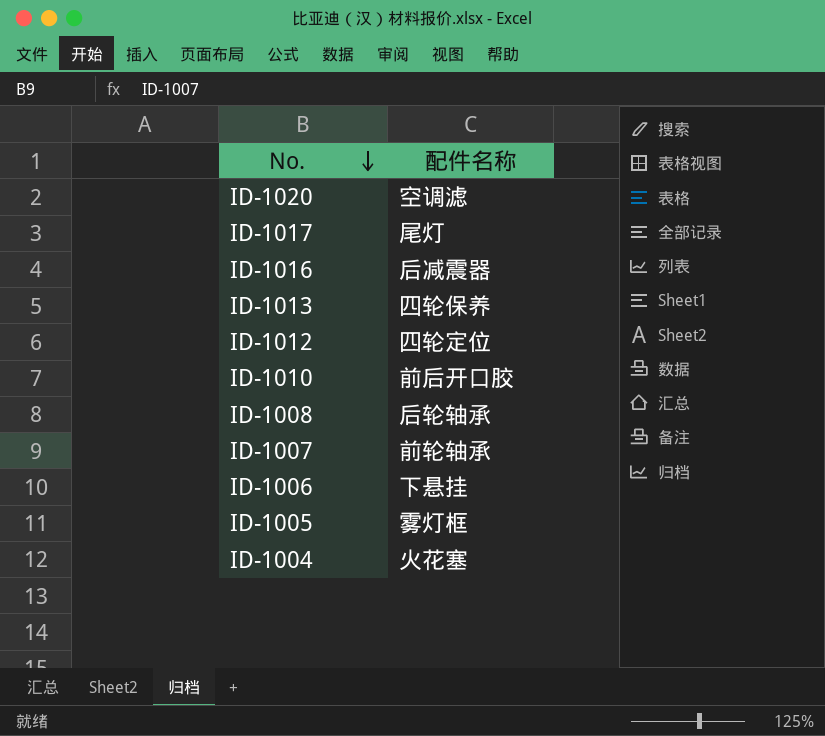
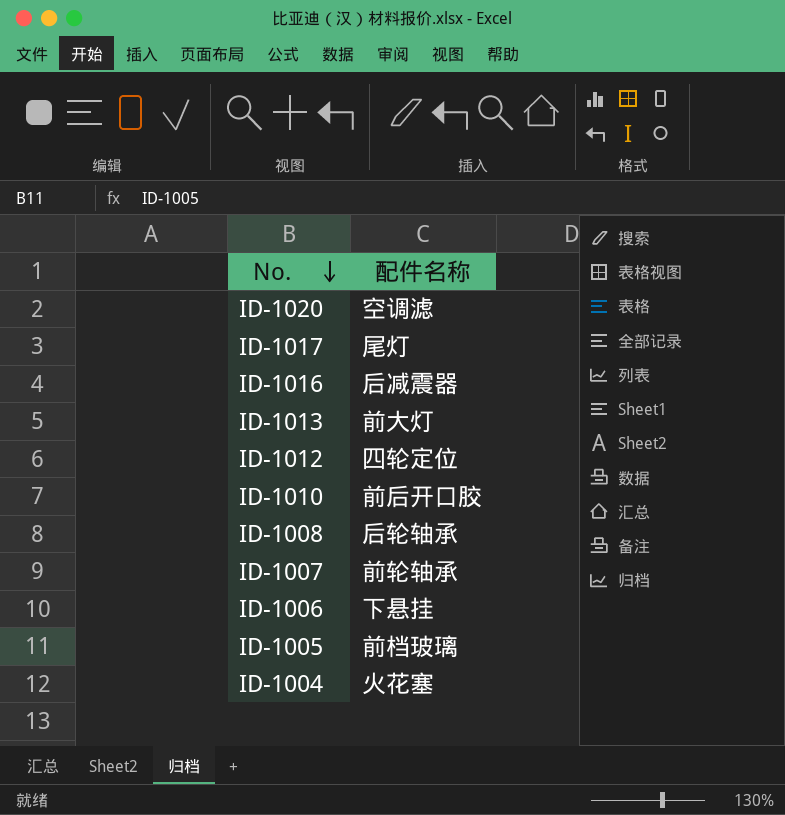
ID-1013 | 配件名称: 四轮保养 -> 前大灯
ID-1005 | 配件名称: 雾灯框 -> 前档玻璃

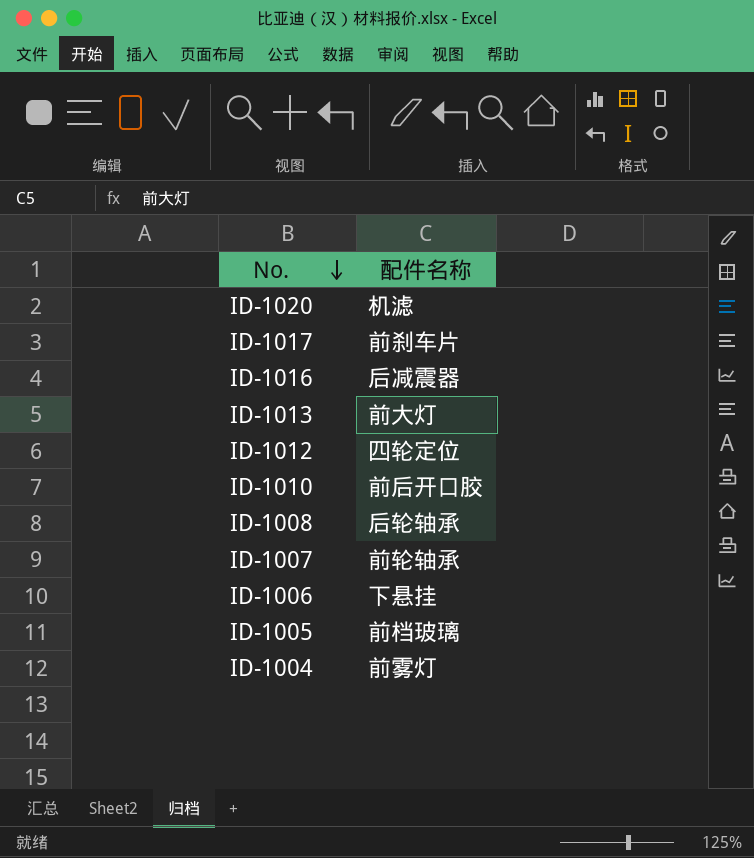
ID-1020 | 配件名称: 空调滤 -> 机滤
ID-1017 | 配件名称: 尾灯 -> 前刹车片
ID-1004 | 配件名称: 火花塞 -> 前雾灯

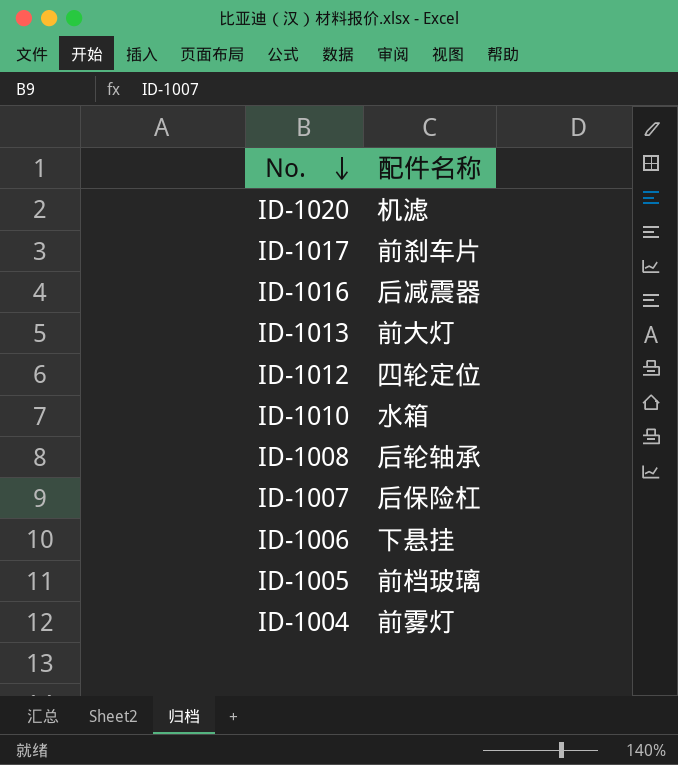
ID-1010 | 配件名称: 前后开口胶 -> 水箱
ID-1007 | 配件名称: 前轮轴承 -> 后保险杠

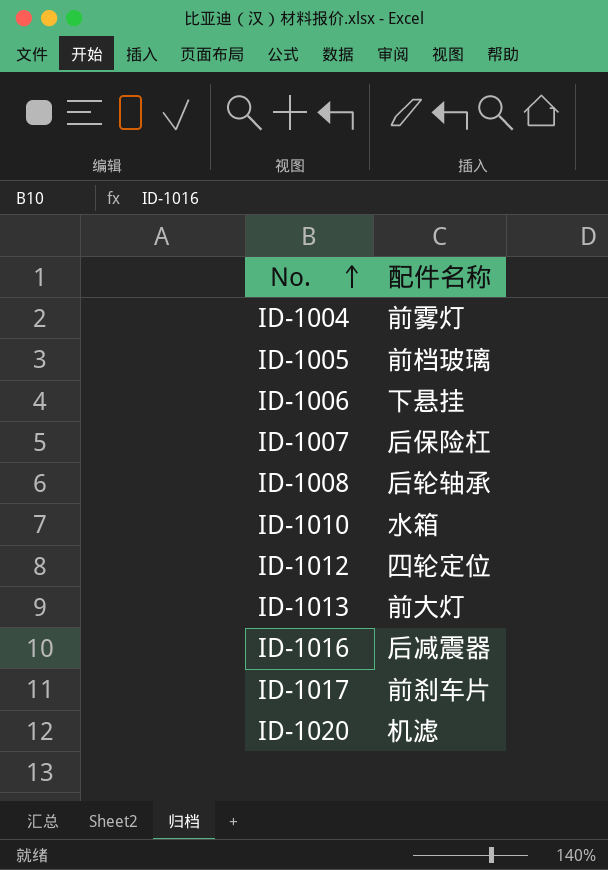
row order: No. descending -> No. ascending

